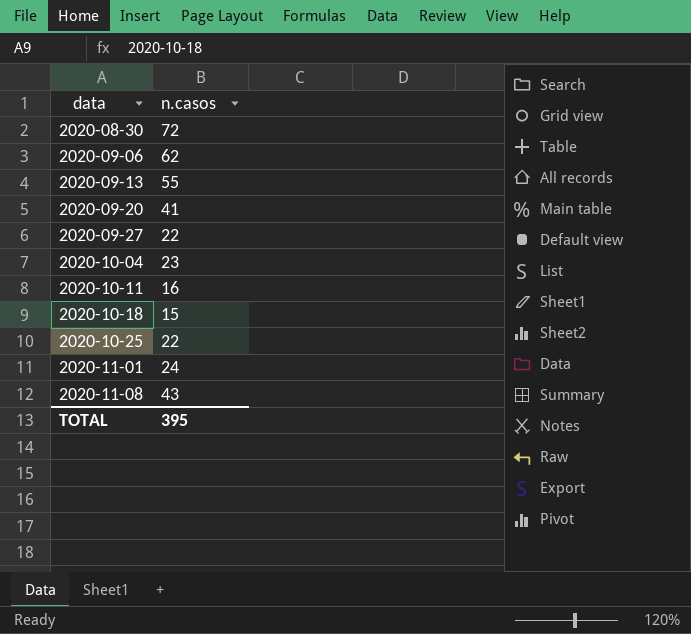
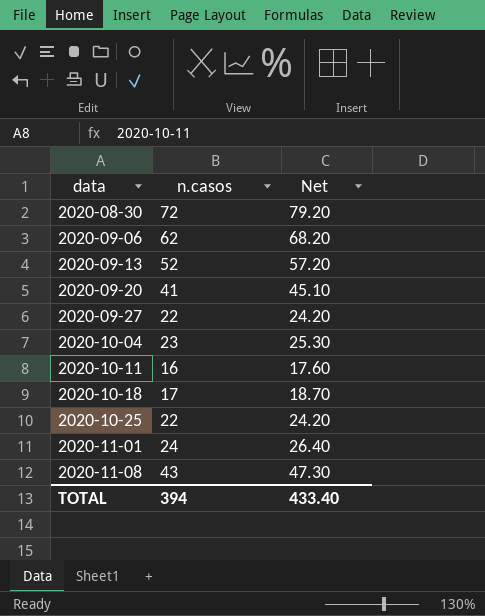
column Net | formula: none -> [n.casos] * 1.1
2020-09-13 | n.casos: 55 -> 52
2020-10-18 | n.casos: 15 -> 17
TOTAL | n.casos: 395 -> 394

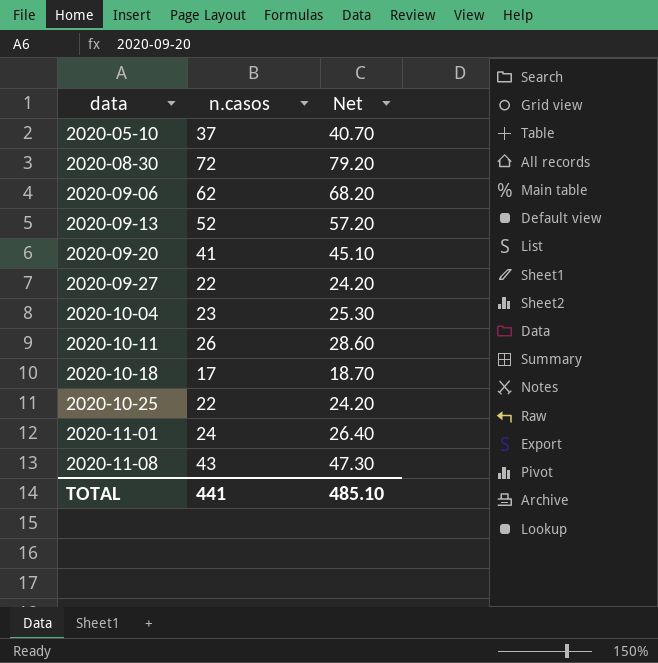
row 2020-05-10: none -> 37 | 40.70
2020-10-11 | n.casos: 16 -> 26
2020-10-11 | Net: 17.60 -> 28.60
TOTAL | n.casos: 394 -> 441
TOTAL | Net: 433.40 -> 485.10

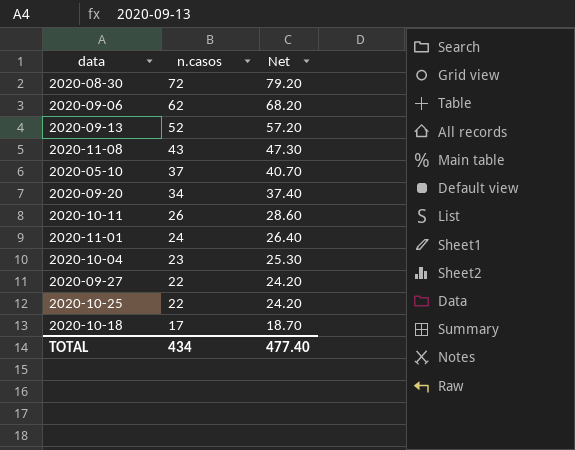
row order: data ascending -> n.casos descending
2020-09-20 | n.casos: 41 -> 34
2020-09-20 | Net: 45.10 -> 37.40
TOTAL | n.casos: 441 -> 434
TOTAL | Net: 485.10 -> 477.40

